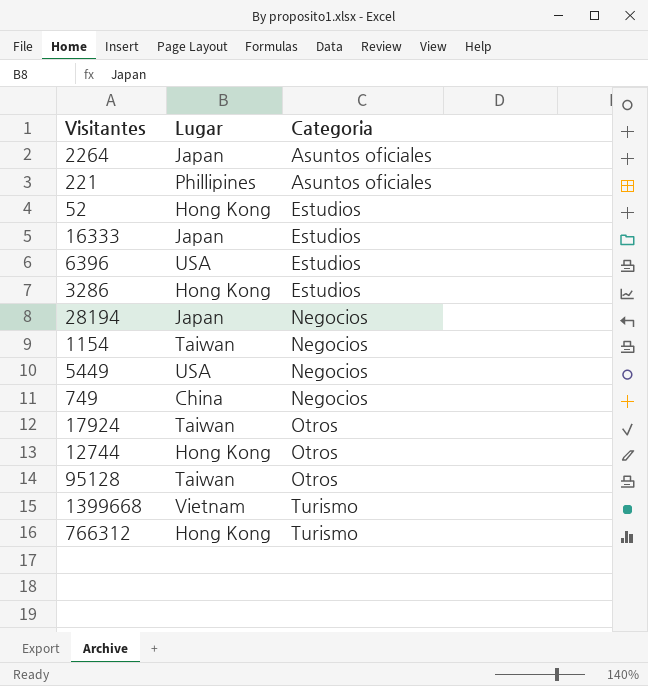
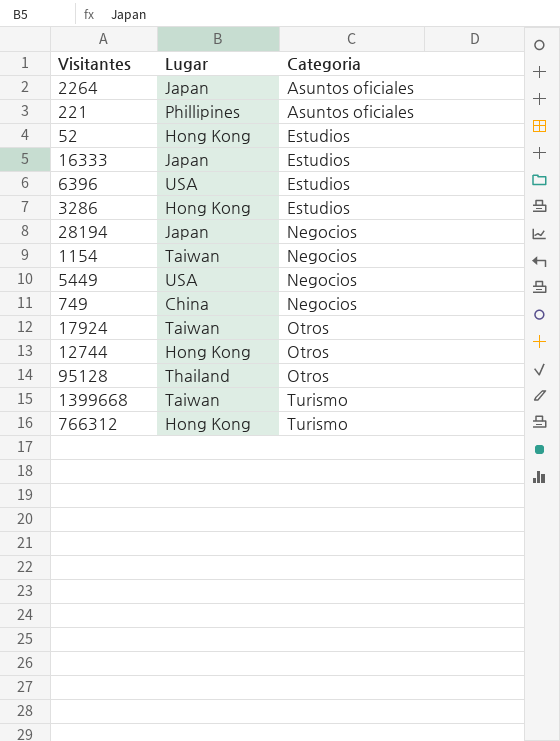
95128 | Lugar: Taiwan -> Thailand
1399668 | Lugar: Vietnam -> Taiwan

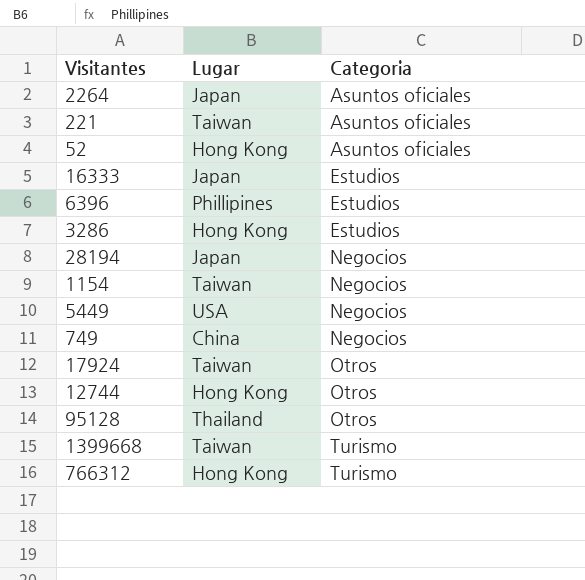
221 | Lugar: Phillipines -> Taiwan
52 | Categoria: Estudios -> Asuntos oficiales
6396 | Lugar: USA -> Phillipines

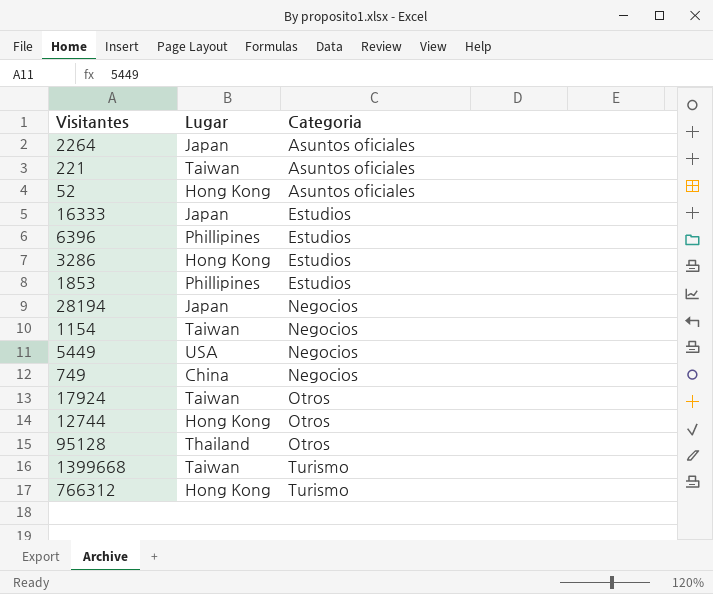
row 1853: none -> Phillipines | Estudios

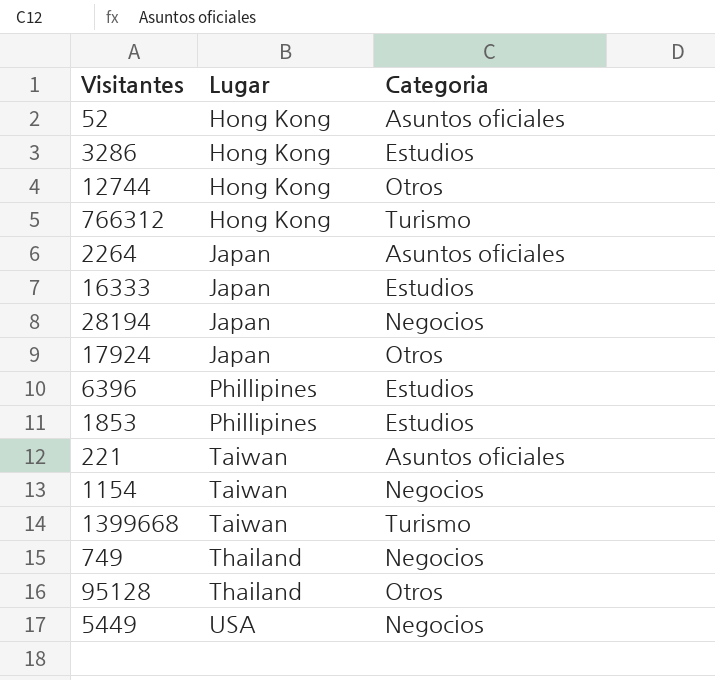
row order: Categoria ascending -> Lugar ascending
17924 | Lugar: Taiwan -> Japan
749 | Lugar: China -> Thailand

